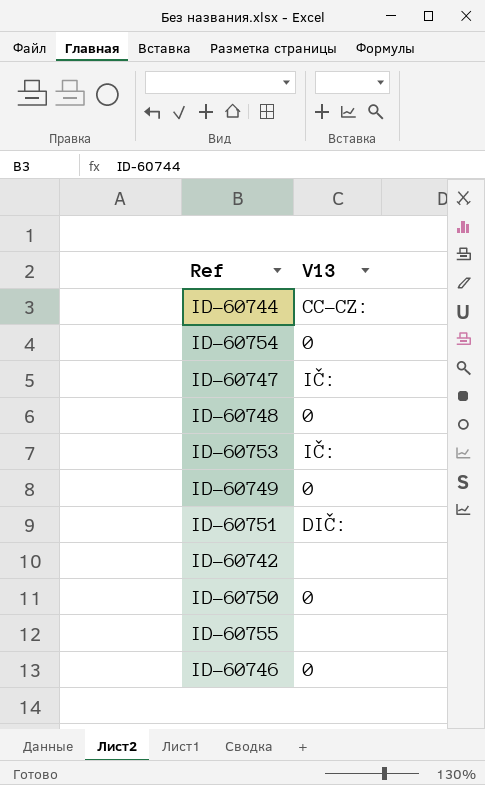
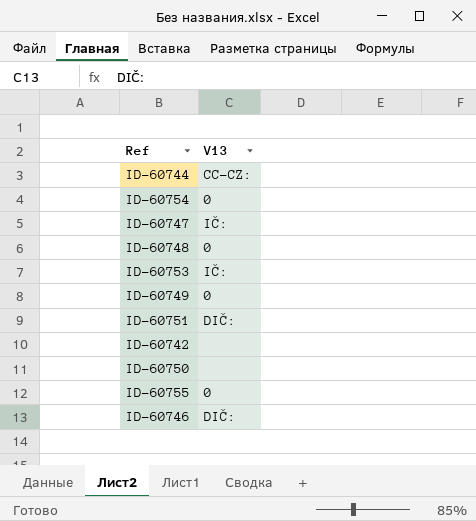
ID-60750 | V13: 0 -> none
ID-60755 | V13: none -> 0
ID-60746 | V13: 0 -> DIČ:

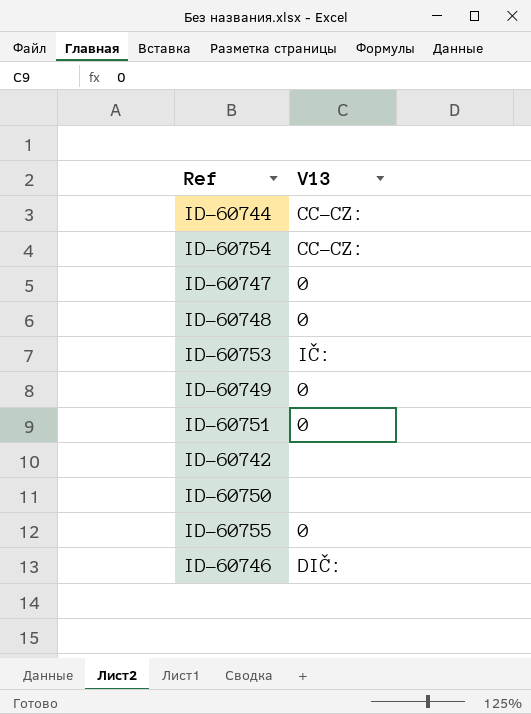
ID-60754 | V13: 0 -> CC-CZ:
ID-60747 | V13: IČ: -> 0
ID-60751 | V13: DIČ: -> 0

